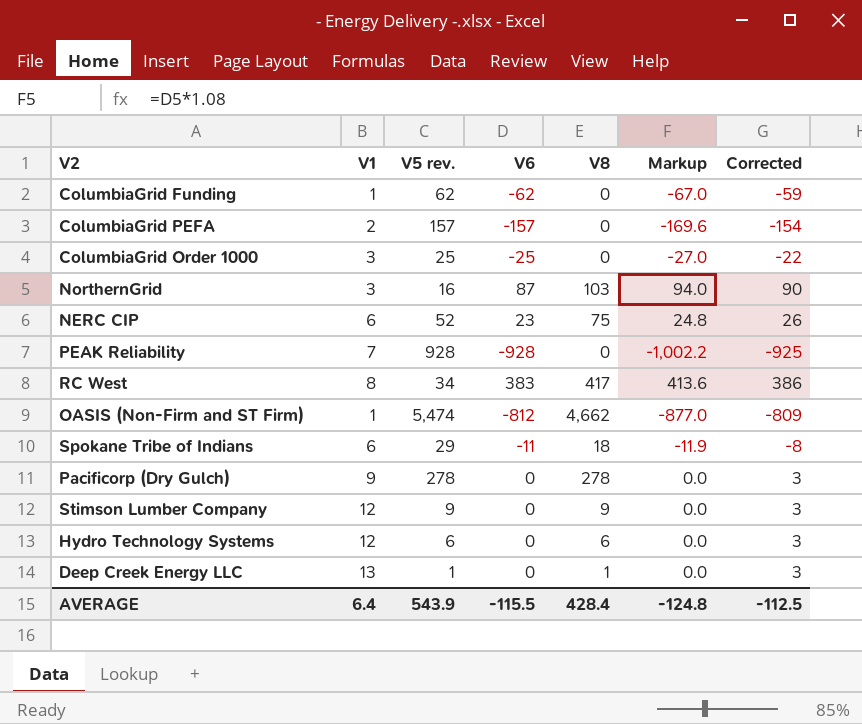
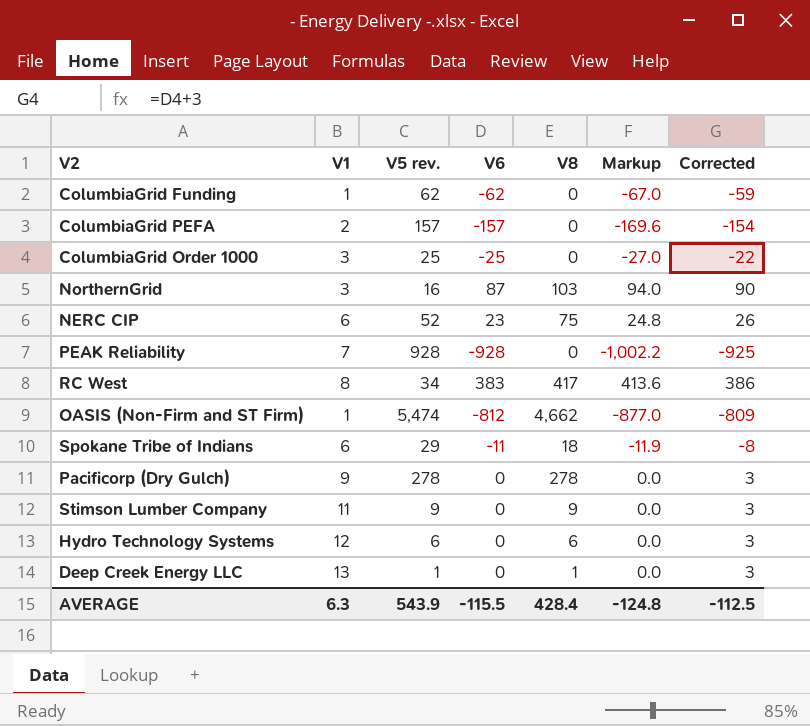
Stimson Lumber Company | V1: 12 -> 11
AVERAGE | V1: 6.4 -> 6.3

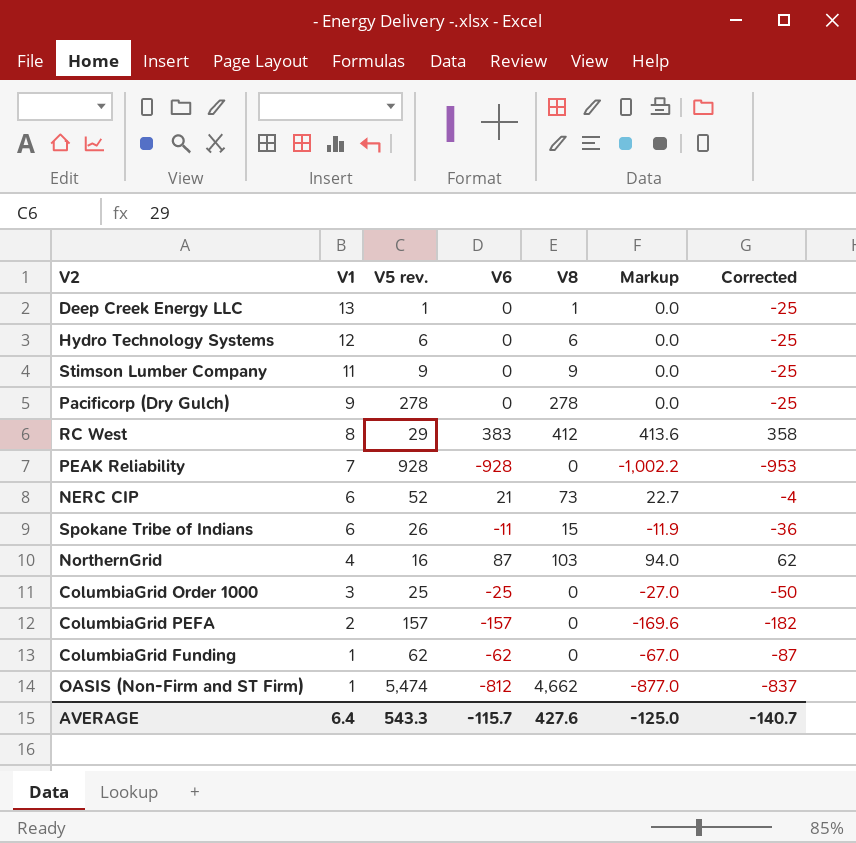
row order: none -> V1 descending
column Corrected | formula: [V6] + 3 -> [V6] - 25
RC West | V5 rev.: 34 -> 29
RC West | V8: 417 -> 412
NERC CIP | V6: 23 -> 21
NERC CIP | V8: 75 -> 73
NERC CIP | Markup: 24.8 -> 22.7
Spokane Tribe of Indians | V5 rev.: 29 -> 26
Spokane Tribe of Indians | V8: 18 -> 15
NorthernGrid | V1: 3 -> 4
AVERAGE | V1: 6.3 -> 6.4
AVERAGE | V5 rev.: 543.9 -> 543.3
AVERAGE | V6: -115.5 -> -115.7
AVERAGE | V8: 428.4 -> 427.6
AVERAGE | Markup: -124.8 -> -125.0
AVERAGE | Corrected: -112.5 -> -140.7

